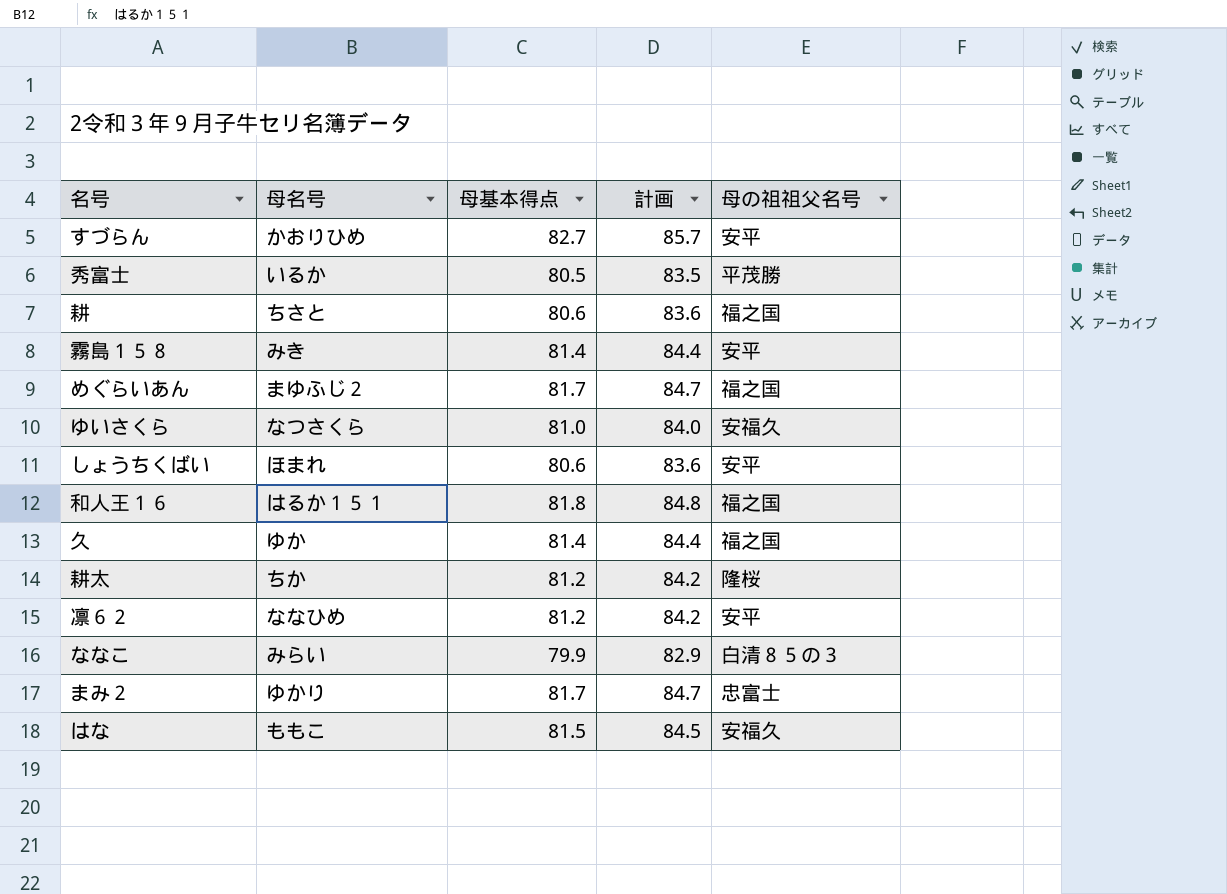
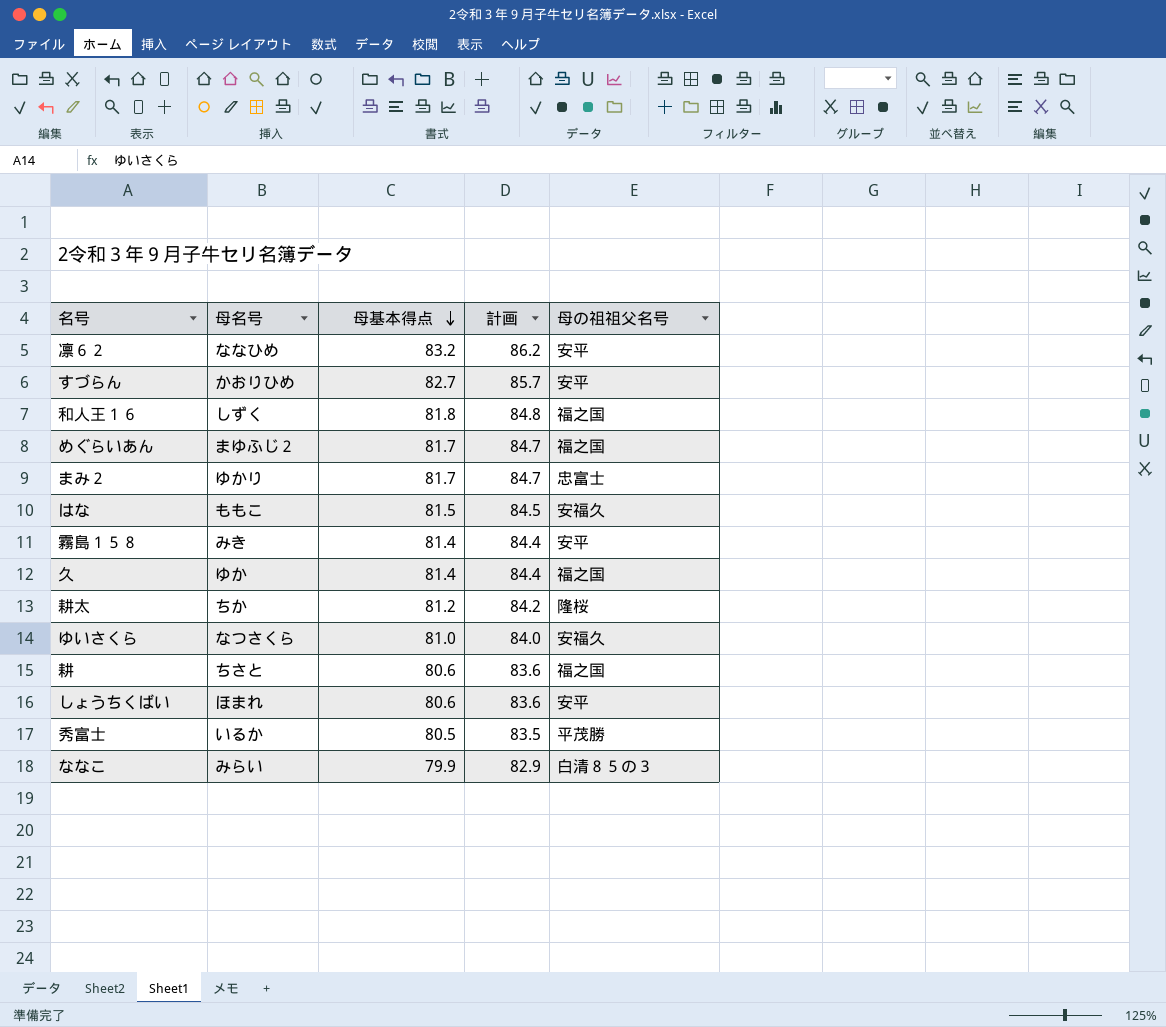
row order: none -> 母基本得点 descending
凛６２ | 母基本得点: 81.2 -> 83.2
凛６２ | 計画: 84.2 -> 86.2
和人王１６ | 母名号: はるか１５１ -> しずく

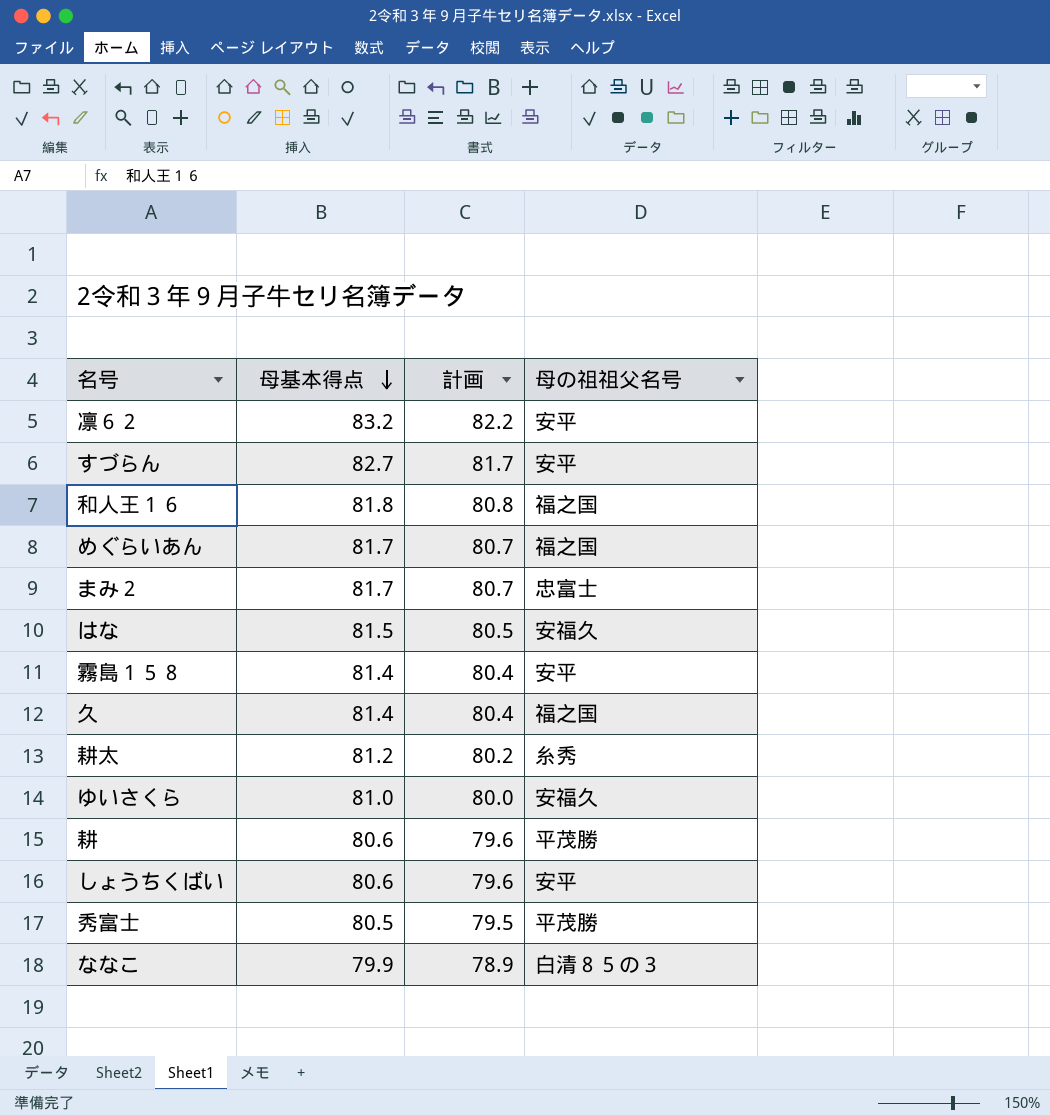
column 母名号 | position: 2 -> none
column 計画 | formula: [母基本得点] + 3 -> [母基本得点] - 1
耕太 | 母の祖祖父名号: 隆桜 -> 糸秀
耕 | 母の祖祖父名号: 福之国 -> 平茂勝

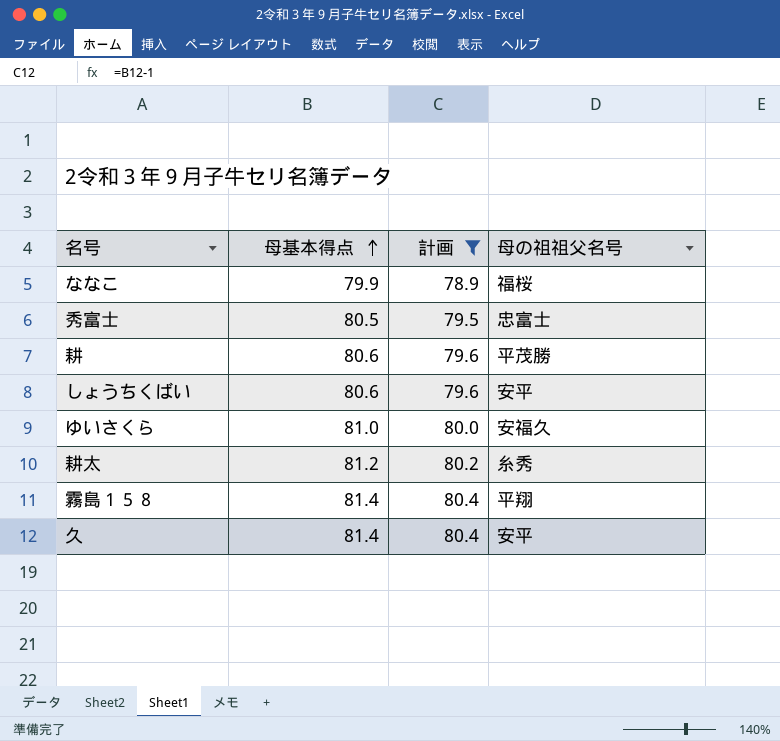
filter: none -> 計画 <= 80.4
row order: 母基本得点 descending -> 母基本得点 ascending
ななこ | 母の祖祖父名号: 白清８５の３ -> 福桜
秀富士 | 母の祖祖父名号: 平茂勝 -> 忠富士
霧島１５８ | 母の祖祖父名号: 安平 -> 平翔
久 | 母の祖祖父名号: 福之国 -> 安平

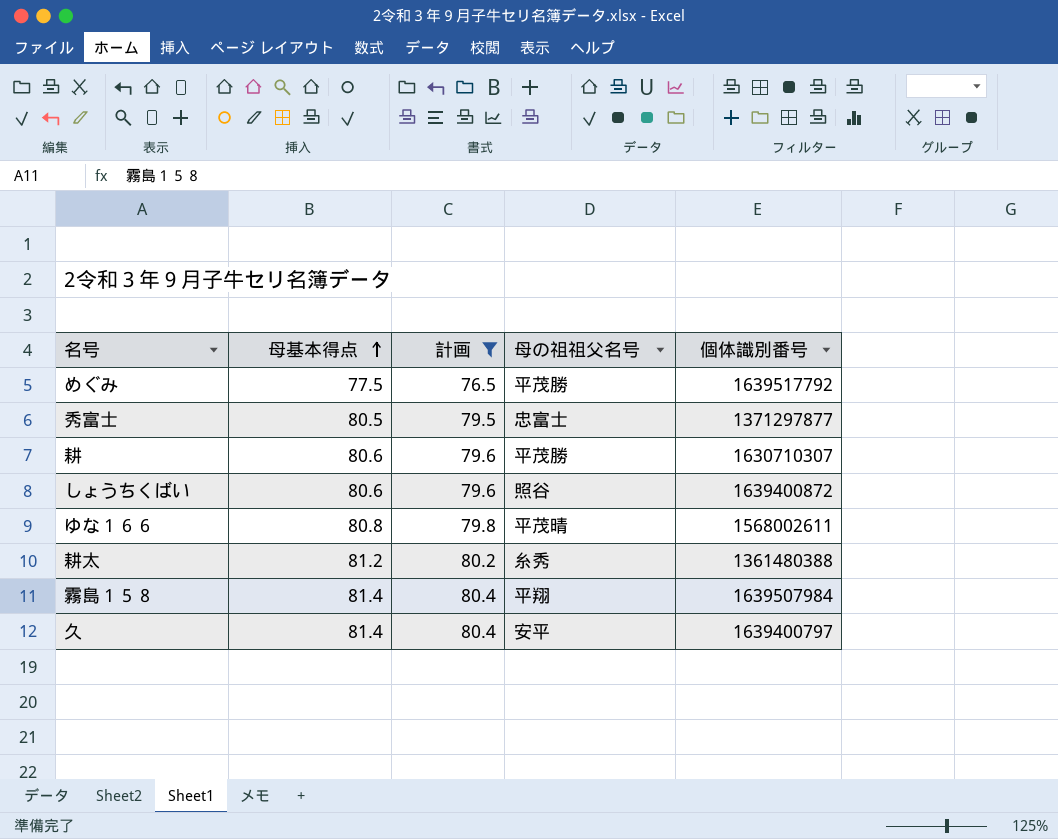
column 個体識別番号 | position: none -> 5
row ななこ: 79.9 | 78.9 | 福桜 -> none
row ゆいさくら: 81.0 | 80.0 | 安福久 -> none
row めぐみ: none -> 77.5 | 76.5 | 平茂勝 | 1639517792
しょうちくばい | 母の祖祖父名号: 安平 -> 照谷
row ゆな１６６: none -> 80.8 | 79.8 | 平茂晴 | 1568002611

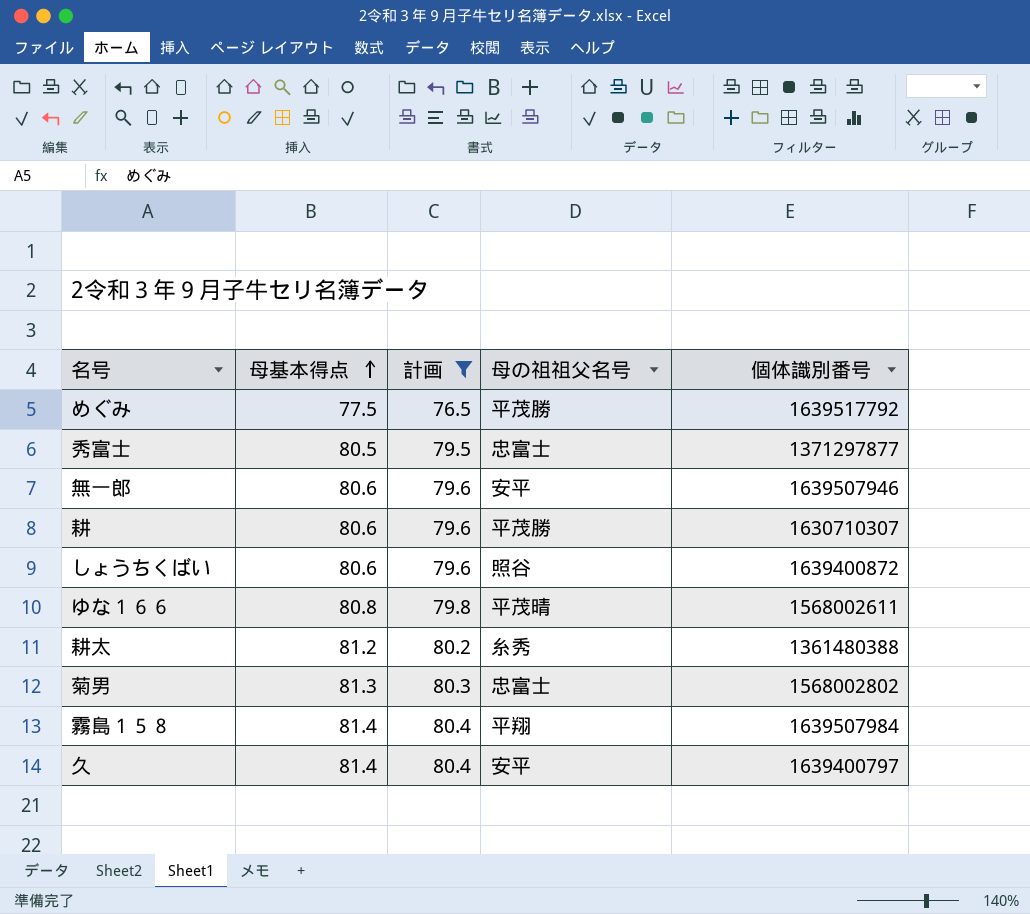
row 無一郎: none -> 80.6 | 79.6 | 安平 | 1639507946
row 菊男: none -> 81.3 | 80.3 | 忠富士 | 1568002802

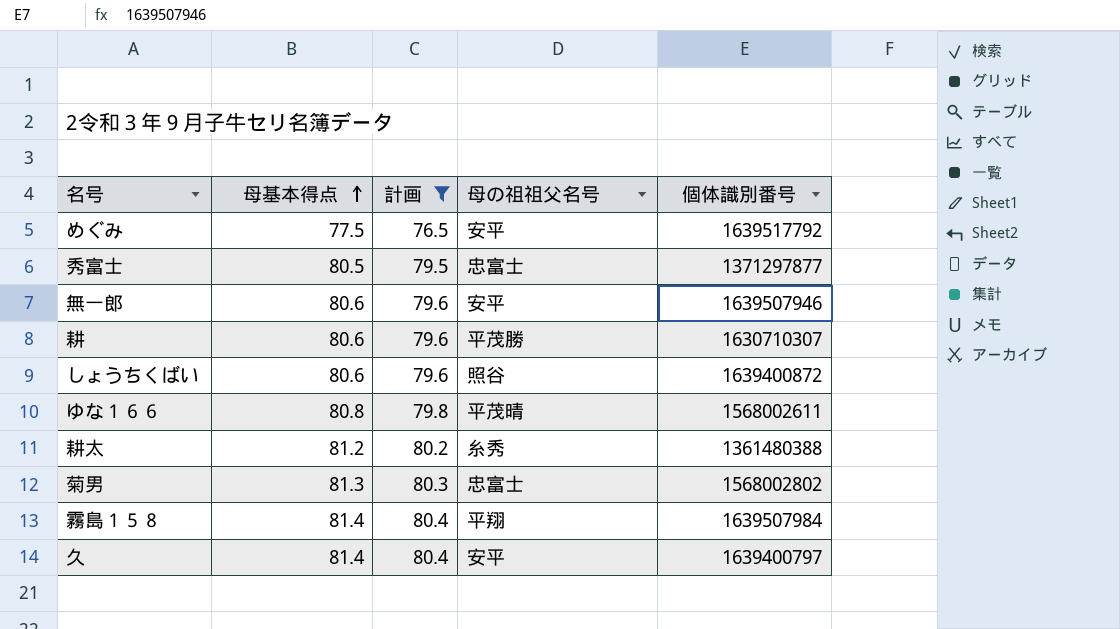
めぐみ | 母の祖祖父名号: 平茂勝 -> 安平

